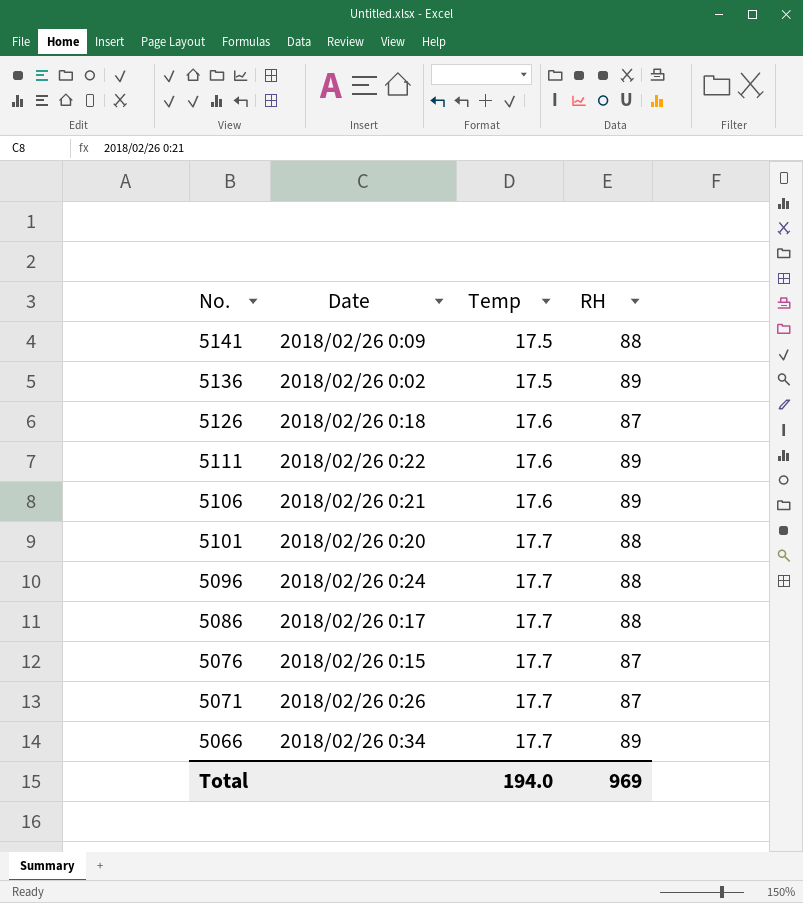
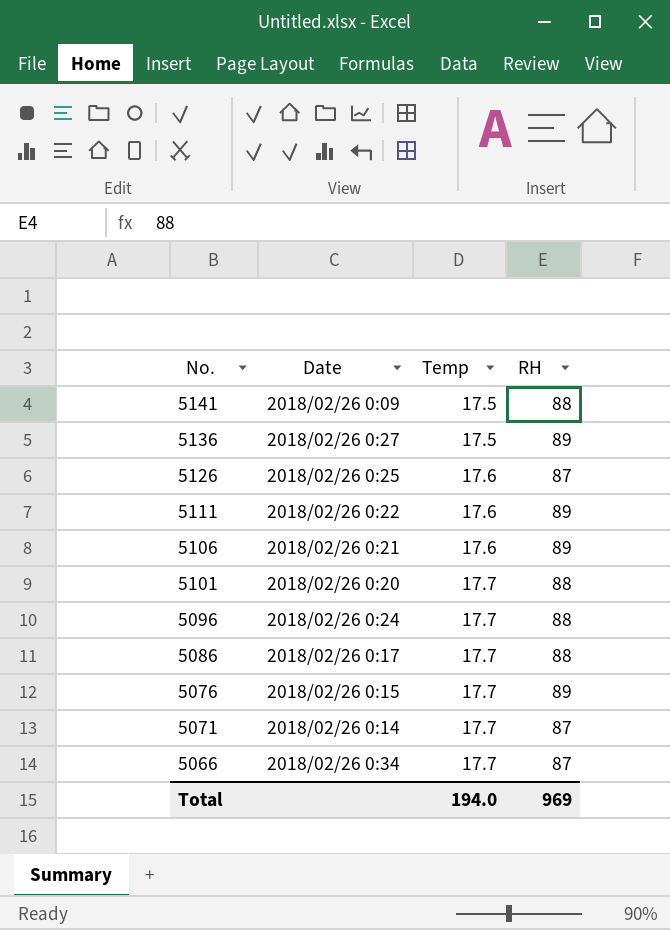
5136 | Date: 2018/02/26 0:02 -> 2018/02/26 0:27
5126 | Date: 2018/02/26 0:18 -> 2018/02/26 0:25
5076 | RH: 87 -> 89
5071 | Date: 2018/02/26 0:26 -> 2018/02/26 0:14
5066 | RH: 89 -> 87

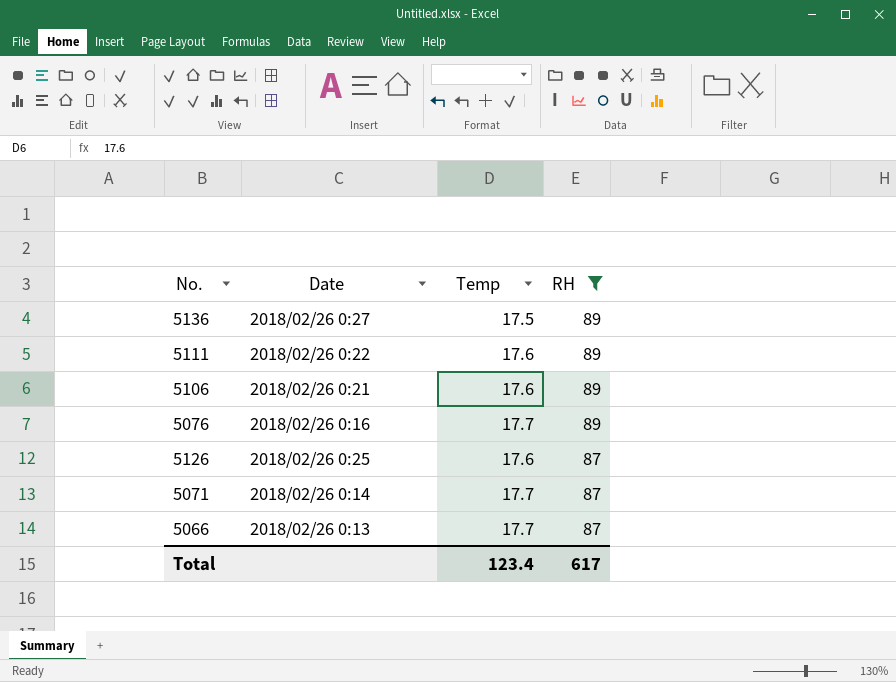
filter: none -> RH != 88
row order: No. descending -> RH descending
5076 | Date: 2018/02/26 0:15 -> 2018/02/26 0:16
5066 | Date: 2018/02/26 0:34 -> 2018/02/26 0:13
Total | Temp: 194.0 -> 123.4
Total | RH: 969 -> 617

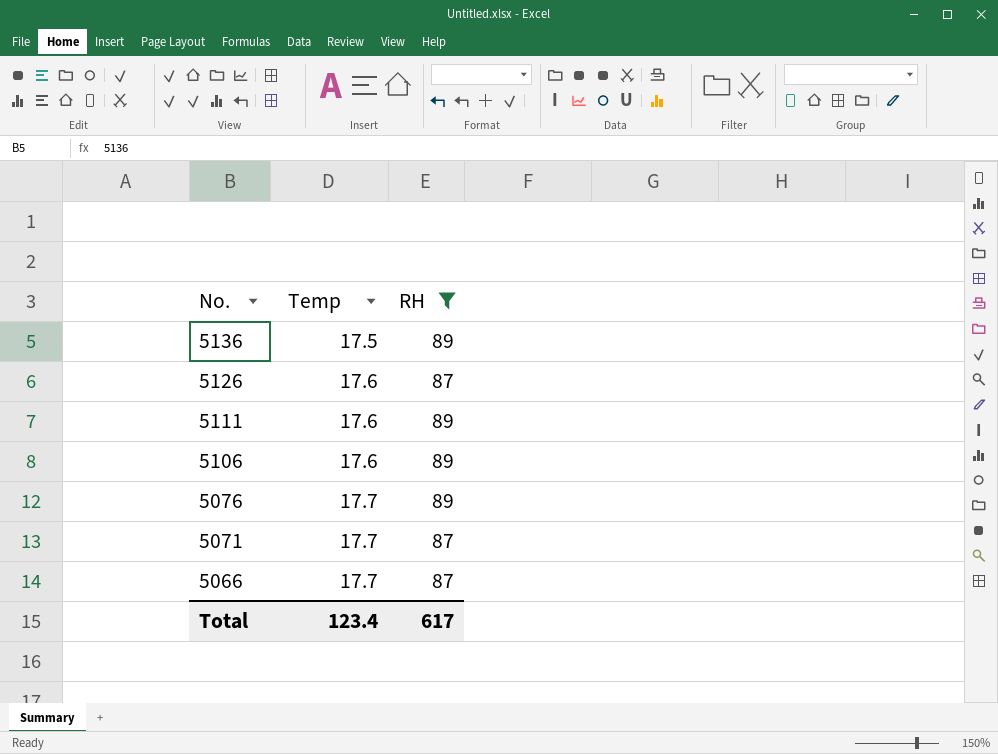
row order: RH descending -> No. descending
column Date | position: 2 -> none

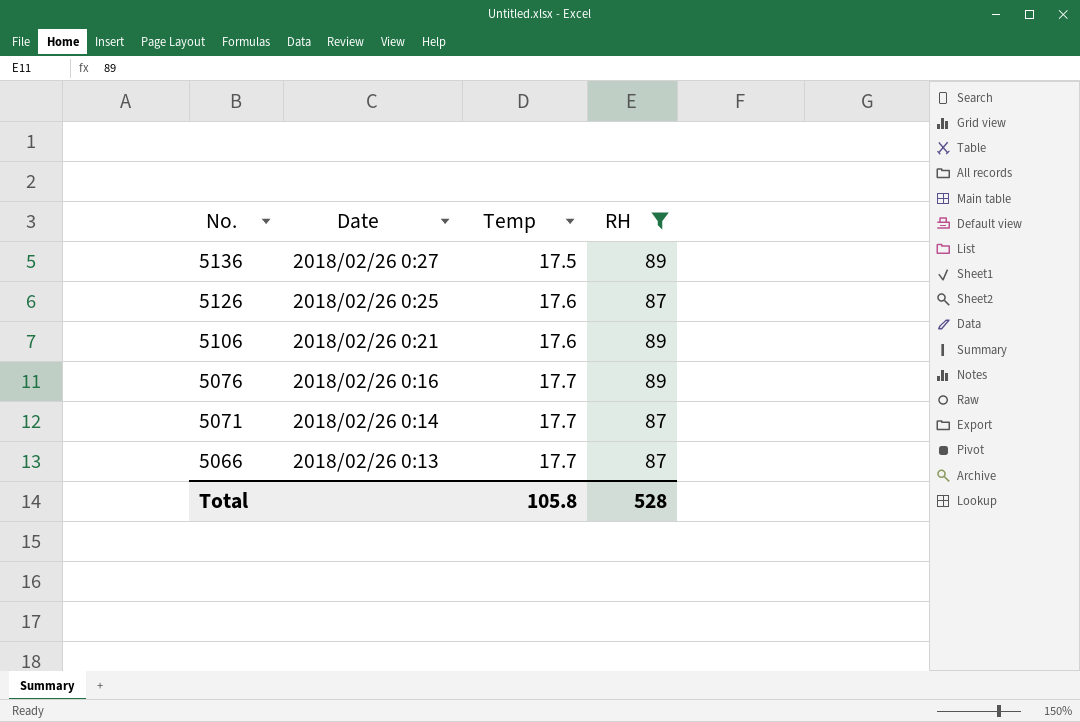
column Date | position: none -> 2
row 5111: 17.6 | 89 -> none
Total | Temp: 123.4 -> 105.8
Total | RH: 617 -> 528

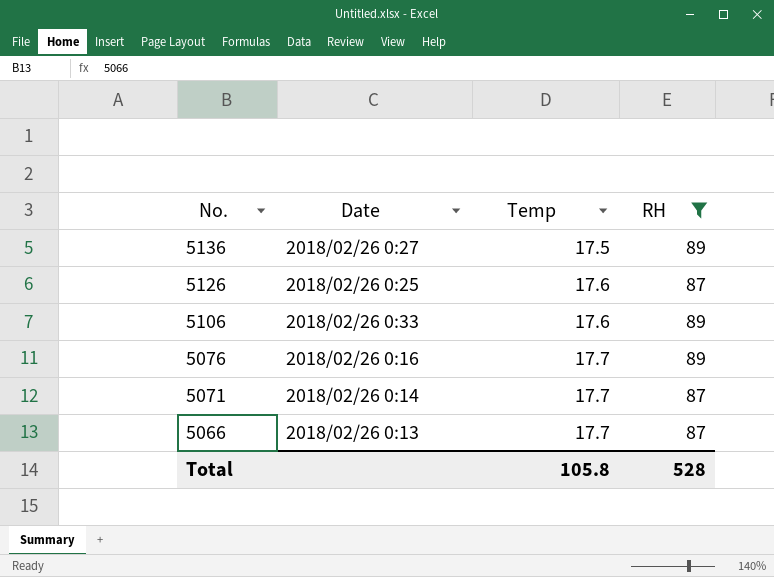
5106 | Date: 2018/02/26 0:21 -> 2018/02/26 0:33

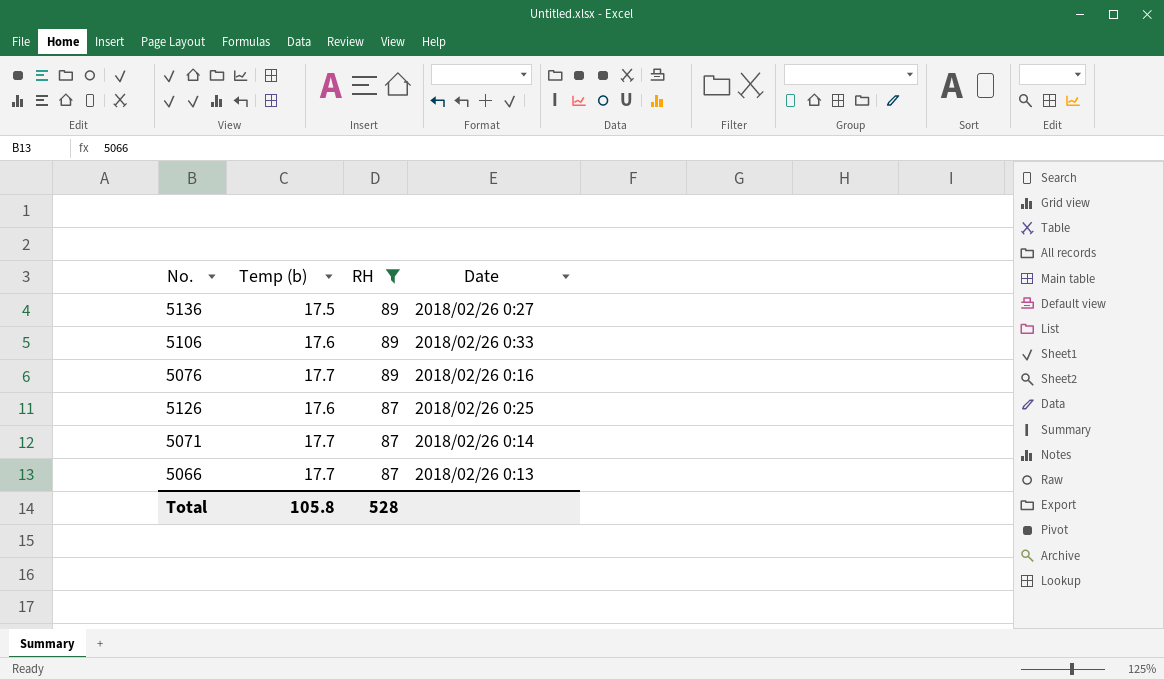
row order: No. descending -> RH descending
column name: Temp -> Temp (b)
column Date | position: 2 -> 4

